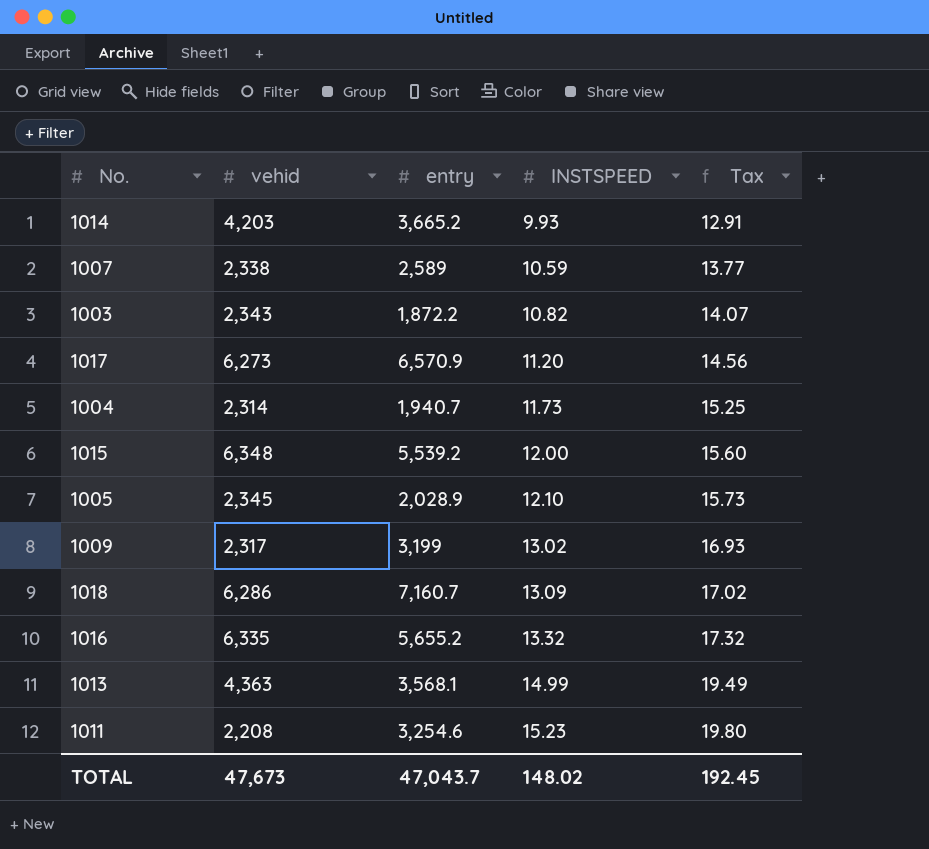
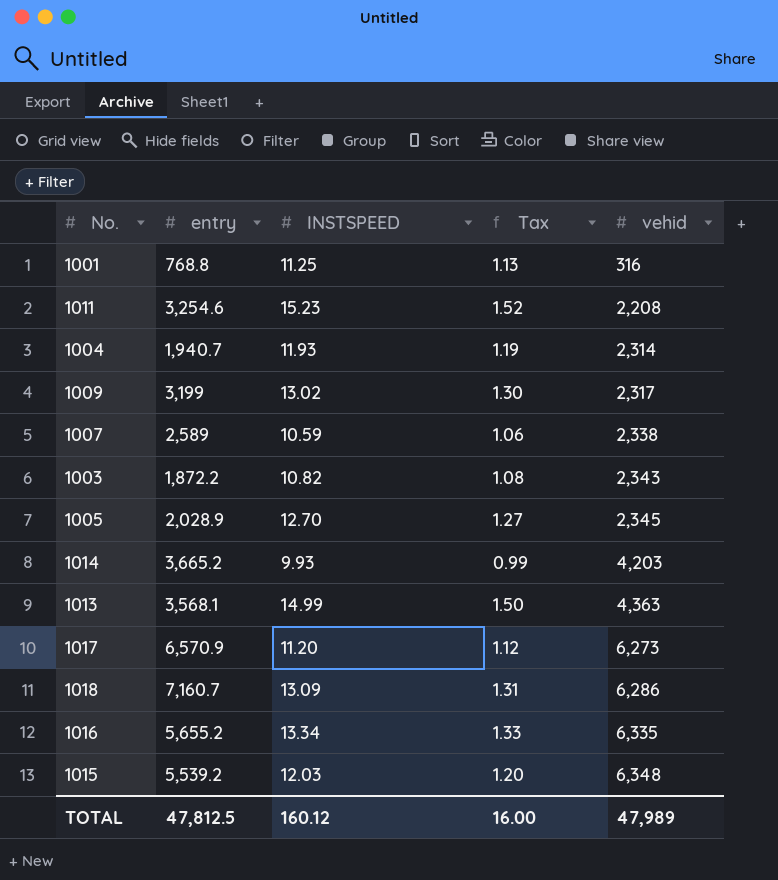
row order: INSTSPEED ascending -> vehid ascending
column Tax | formula: [INSTSPEED] * 1.3 -> [INSTSPEED] * 0.1
column vehid | position: 2 -> 5
row 1001: none -> 768.8 | 11.25 | 1.13 | 316
1004 | INSTSPEED: 11.73 -> 11.93
1005 | INSTSPEED: 12.10 -> 12.70
1016 | INSTSPEED: 13.32 -> 13.34
1015 | INSTSPEED: 12.00 -> 12.03
TOTAL | entry: 47,043.7 -> 47,812.5
TOTAL | INSTSPEED: 148.02 -> 160.12
TOTAL | Tax: 192.45 -> 16.00
TOTAL | vehid: 47,673 -> 47,989

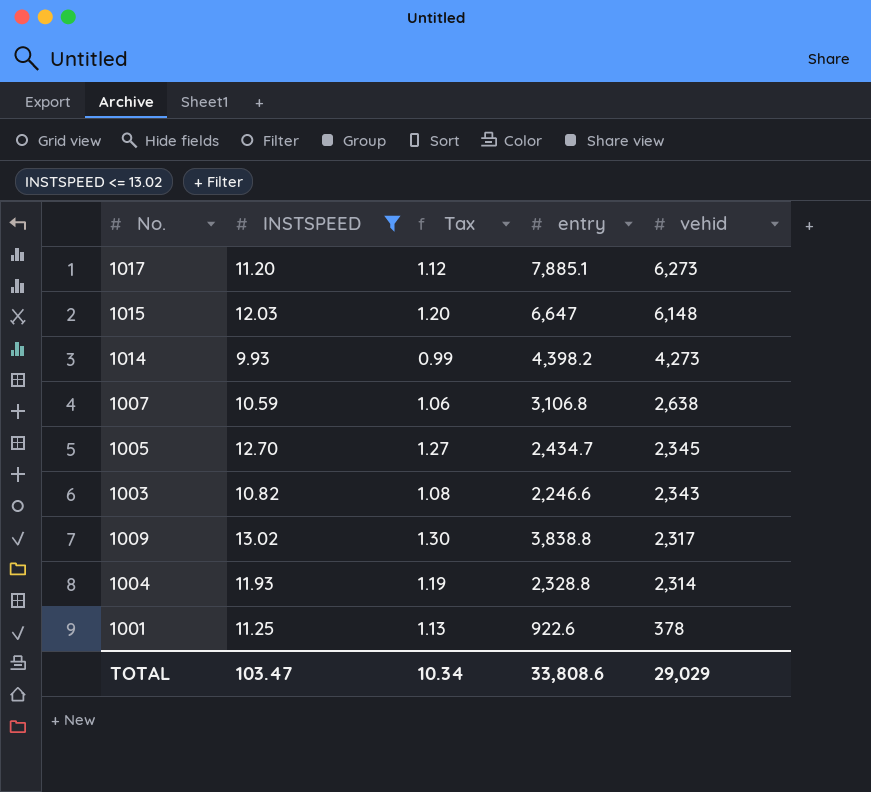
filter: none -> INSTSPEED <= 13.02
row order: vehid ascending -> vehid descending
column entry | position: 2 -> 4
1017 | entry: 6,570.9 -> 7,885.1
1015 | entry: 5,539.2 -> 6,647
1015 | vehid: 6,348 -> 6,148
1014 | entry: 3,665.2 -> 4,398.2
1014 | vehid: 4,203 -> 4,273
1007 | entry: 2,589 -> 3,106.8
1007 | vehid: 2,338 -> 2,638
1005 | entry: 2,028.9 -> 2,434.7
1003 | entry: 1,872.2 -> 2,246.6
1009 | entry: 3,199 -> 3,838.8
1004 | entry: 1,940.7 -> 2,328.8
1001 | entry: 768.8 -> 922.6
1001 | vehid: 316 -> 378
TOTAL | INSTSPEED: 160.12 -> 103.47
TOTAL | Tax: 16.00 -> 10.34
TOTAL | entry: 47,812.5 -> 33,808.6
TOTAL | vehid: 47,989 -> 29,029

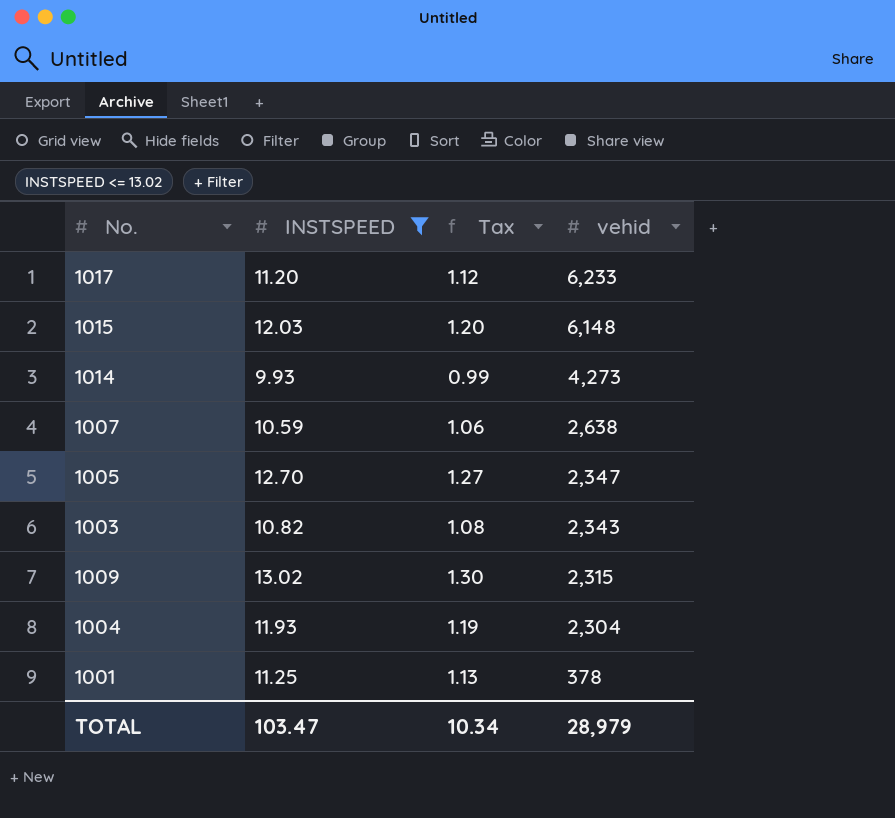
column entry | position: 4 -> none
1017 | vehid: 6,273 -> 6,233
1005 | vehid: 2,345 -> 2,347
1009 | vehid: 2,317 -> 2,315
1004 | vehid: 2,314 -> 2,304
TOTAL | vehid: 29,029 -> 28,979

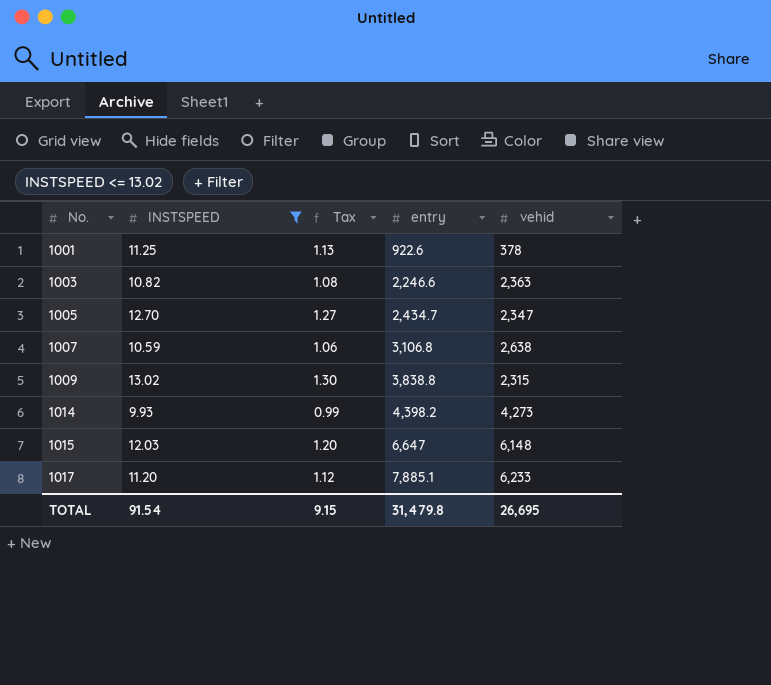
row order: vehid descending -> No. ascending
column entry | position: none -> 4
row 1004: 11.93 | 1.19 | 2,304 -> none
1003 | vehid: 2,343 -> 2,363
TOTAL | INSTSPEED: 103.47 -> 91.54
TOTAL | Tax: 10.34 -> 9.15
TOTAL | vehid: 28,979 -> 26,695

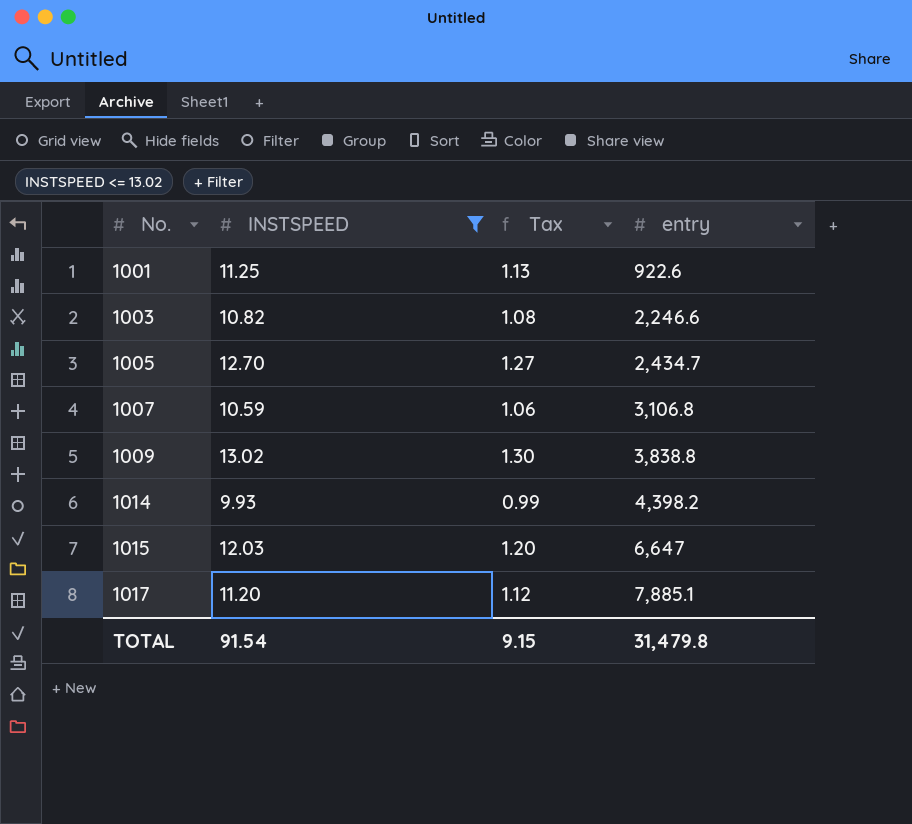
column vehid | position: 5 -> none

